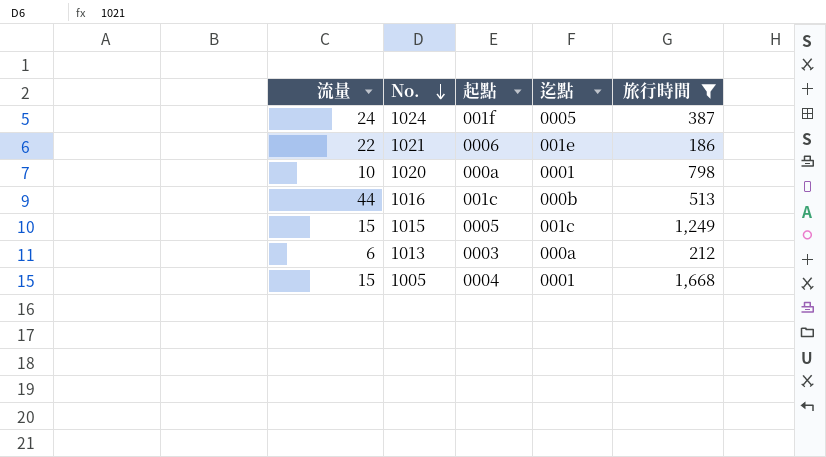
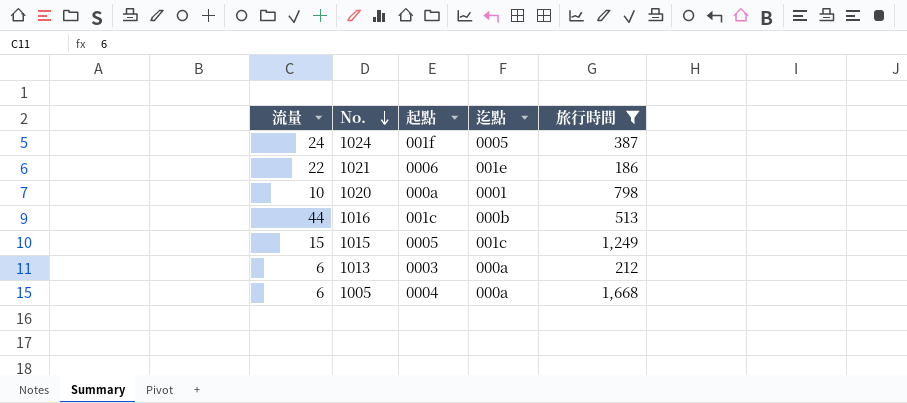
1005 | 流量: 15 -> 6
1005 | 迄點: 0001 -> 000a

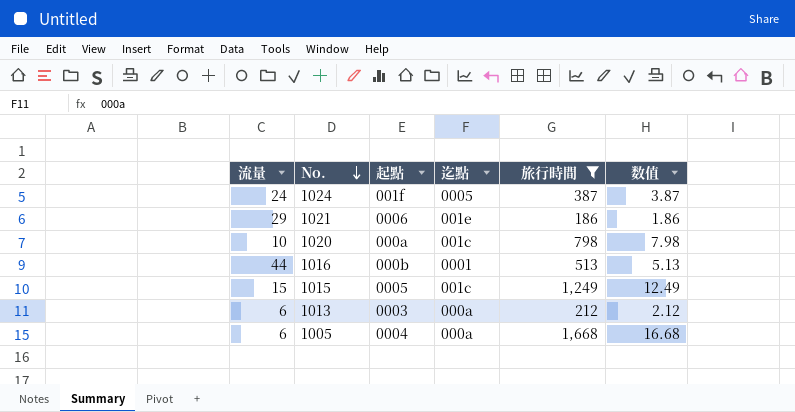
column 数值 | formula: none -> [旅行時間] * 0.01
1021 | 流量: 22 -> 29
1020 | 迄點: 0001 -> 001c
1016 | 起點: 001c -> 000b
1016 | 迄點: 000b -> 0001

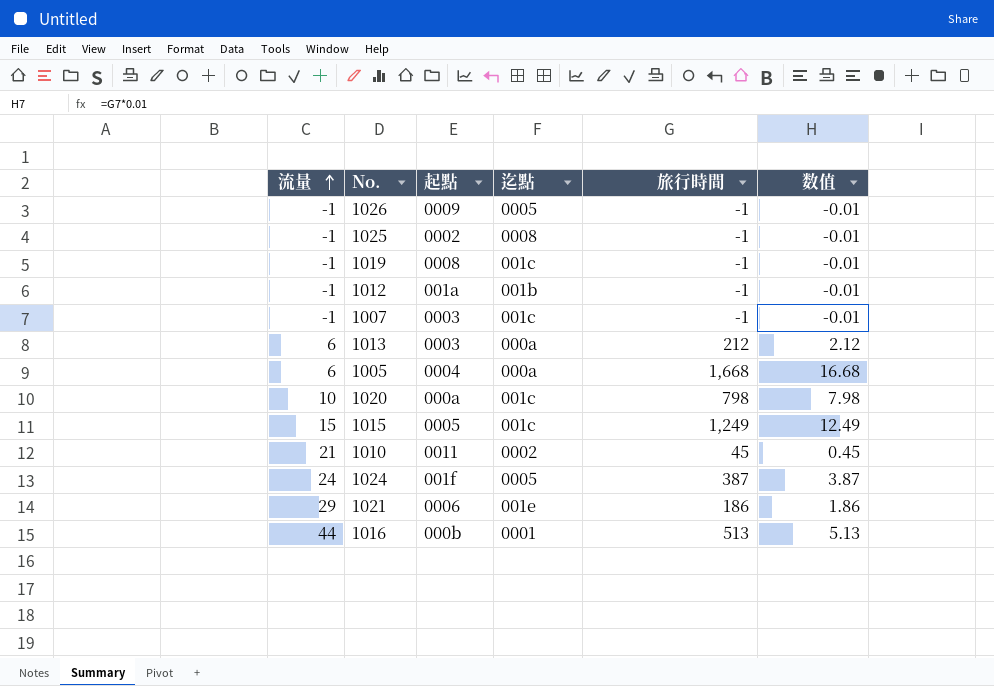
filter: 旅行時間 >= 186 -> none
row order: No. descending -> 流量 ascending

